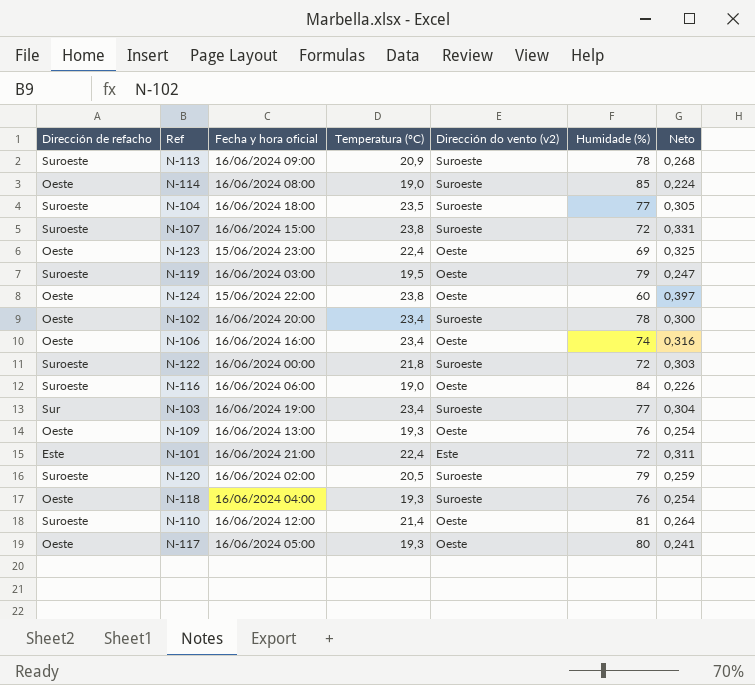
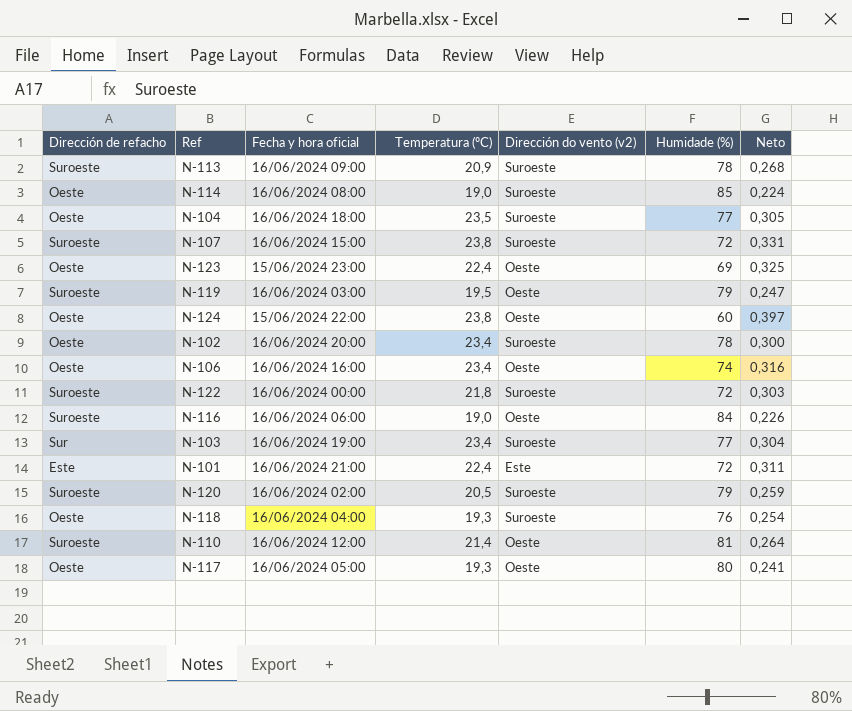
row N-109: Oeste | 16/06/2024 13:00 | 19,3 | Oeste | 76 | 0,254 -> none
N-104 | Dirección de refacho: Suroeste -> Oeste

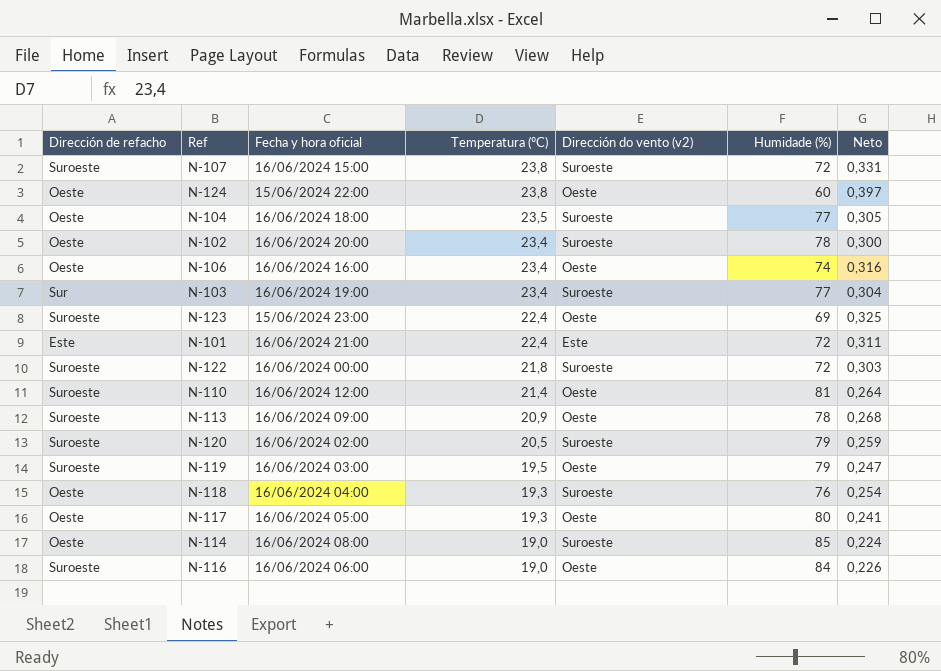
row order: none -> Temperatura (ºC) descending
N-123 | Dirección de refacho: Oeste -> Suroeste
N-113 | Dirección do vento (v2): Suroeste -> Oeste

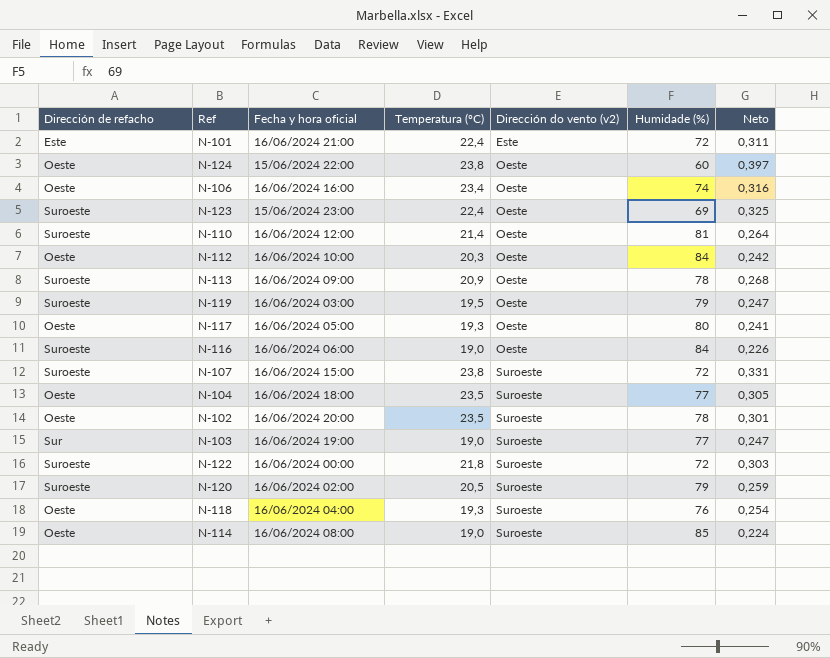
row order: Temperatura (ºC) descending -> Dirección do vento (v2) ascending
row N-112: none -> Oeste | 16/06/2024 10:00 | 20,3 | Oeste | 84 | 0,242
N-102 | Temperatura (ºC): 23,4 -> 23,5
N-102 | Neto: 0,300 -> 0,301
N-103 | Temperatura (ºC): 23,4 -> 19,0
N-103 | Neto: 0,304 -> 0,247

